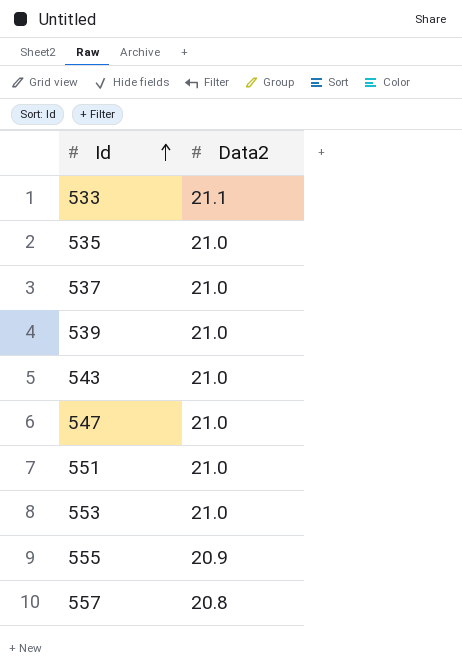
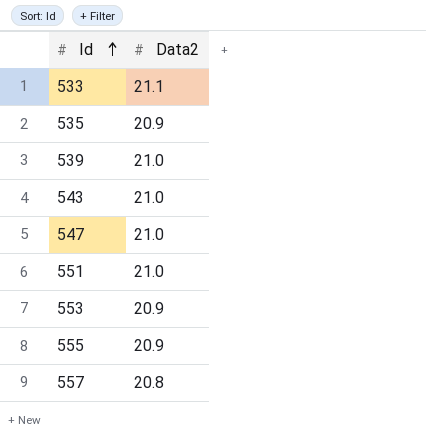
row 537: 21.0 -> none
535 | Data2: 21.0 -> 20.9
553 | Data2: 21.0 -> 20.9

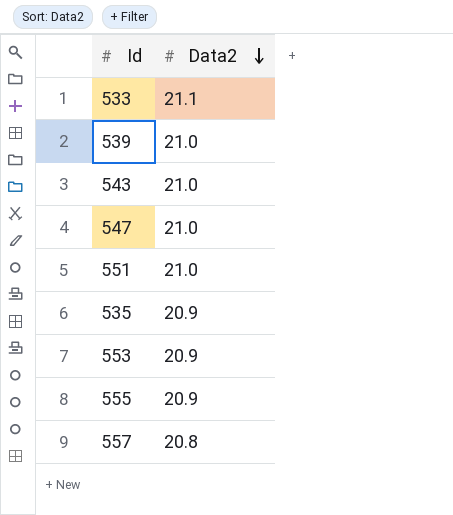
row order: Id ascending -> Data2 descending

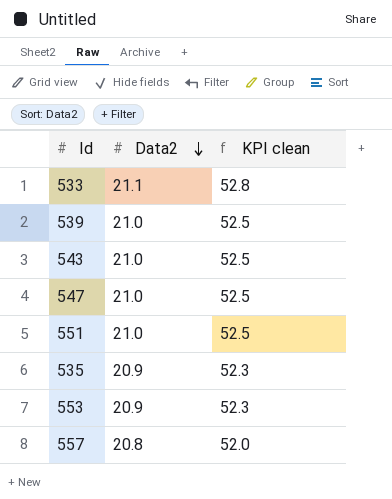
column KPI clean | formula: none -> [Data2] * 2.5
row 555: 20.9 -> none

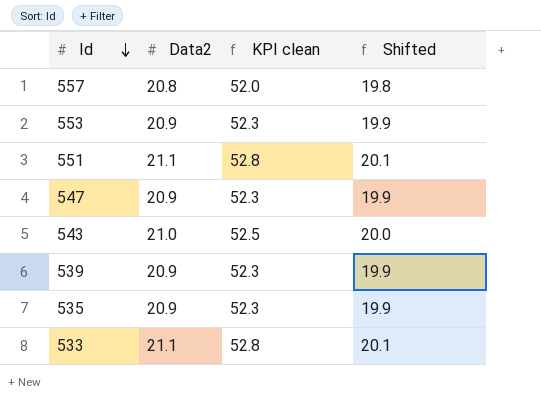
row order: Data2 descending -> Id descending
column Shifted | formula: none -> [Data2] - 1
551 | Data2: 21.0 -> 21.1
551 | KPI clean: 52.5 -> 52.8
547 | Data2: 21.0 -> 20.9
547 | KPI clean: 52.5 -> 52.3
539 | Data2: 21.0 -> 20.9
539 | KPI clean: 52.5 -> 52.3

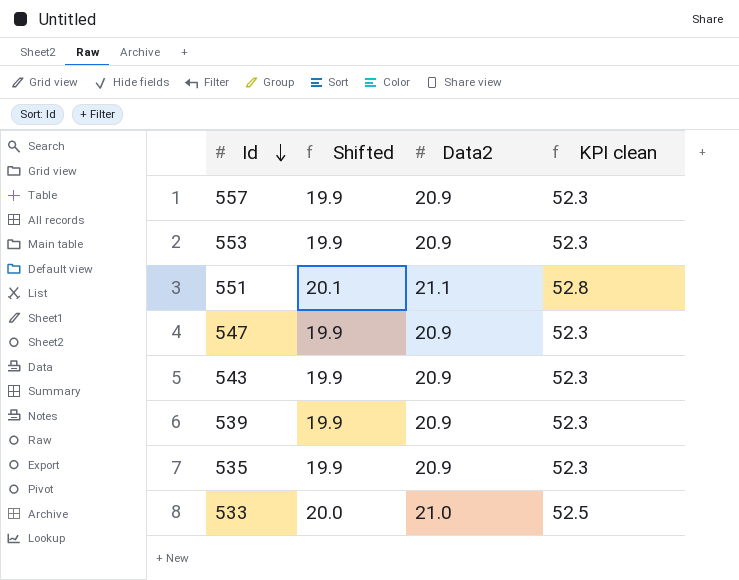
column Shifted | position: 4 -> 2
557 | Shifted: 19.8 -> 19.9
557 | Data2: 20.8 -> 20.9
557 | KPI clean: 52.0 -> 52.3
543 | Shifted: 20.0 -> 19.9
543 | Data2: 21.0 -> 20.9
543 | KPI clean: 52.5 -> 52.3
533 | Shifted: 20.1 -> 20.0
533 | Data2: 21.1 -> 21.0
533 | KPI clean: 52.8 -> 52.5

